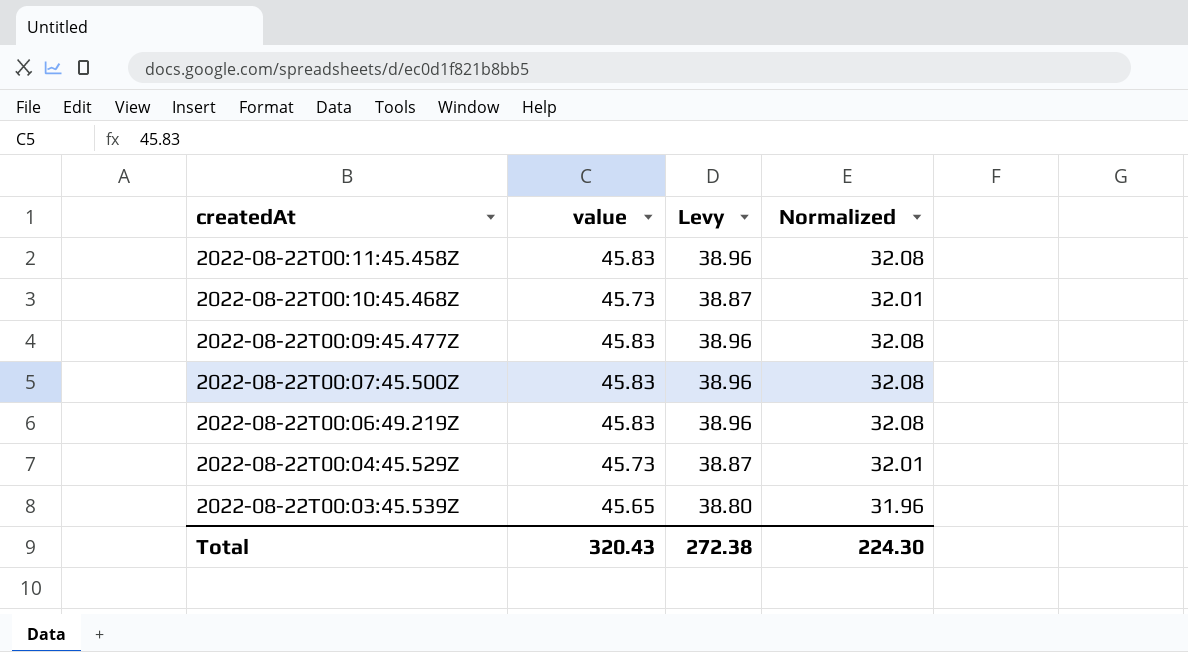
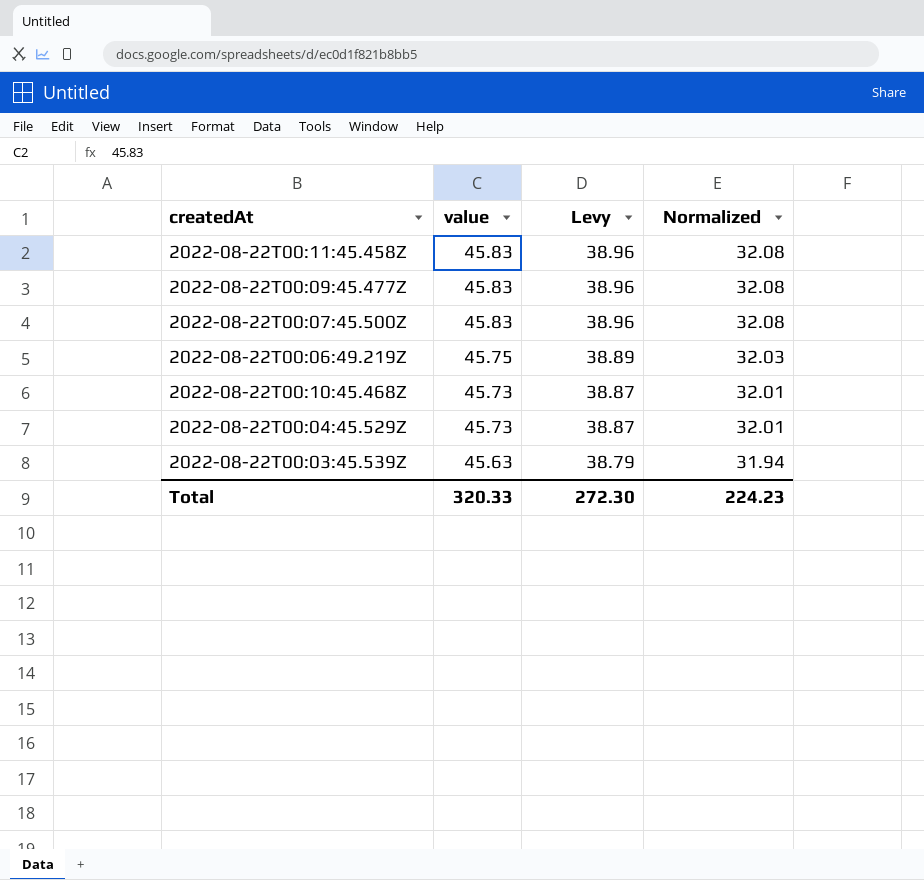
row order: createdAt descending -> value descending
2022-08-22T00:06:49.219Z | value: 45.83 -> 45.75
2022-08-22T00:06:49.219Z | Levy: 38.96 -> 38.89
2022-08-22T00:06:49.219Z | Normalized: 32.08 -> 32.03
2022-08-22T00:03:45.539Z | value: 45.65 -> 45.63
2022-08-22T00:03:45.539Z | Levy: 38.80 -> 38.79
2022-08-22T00:03:45.539Z | Normalized: 31.96 -> 31.94
Total | value: 320.43 -> 320.33
Total | Levy: 272.38 -> 272.30
Total | Normalized: 224.30 -> 224.23

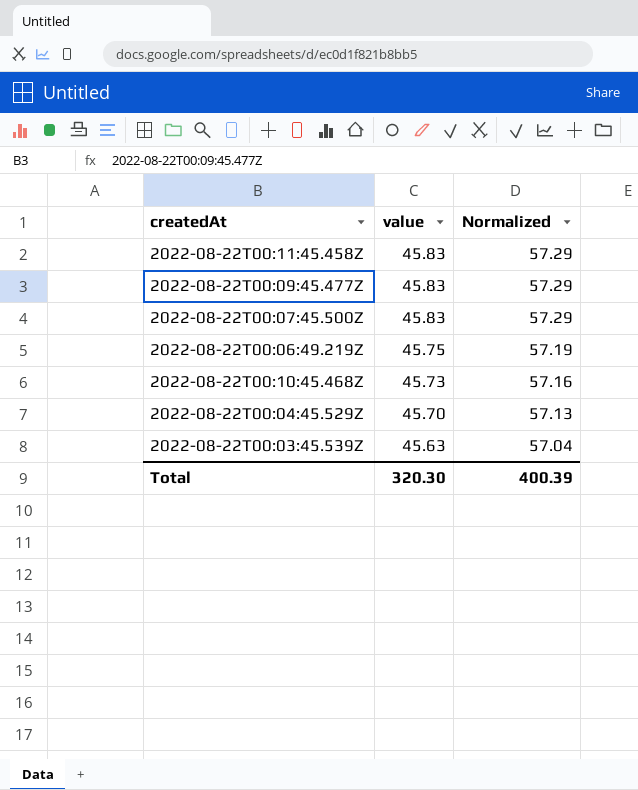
column Levy | formula: [value] * 0.85 -> none
column Normalized | formula: [value] * 0.7 -> [value] * 1.25
2022-08-22T00:04:45.529Z | value: 45.73 -> 45.70
Total | value: 320.33 -> 320.30
Total | Normalized: 224.23 -> 400.39

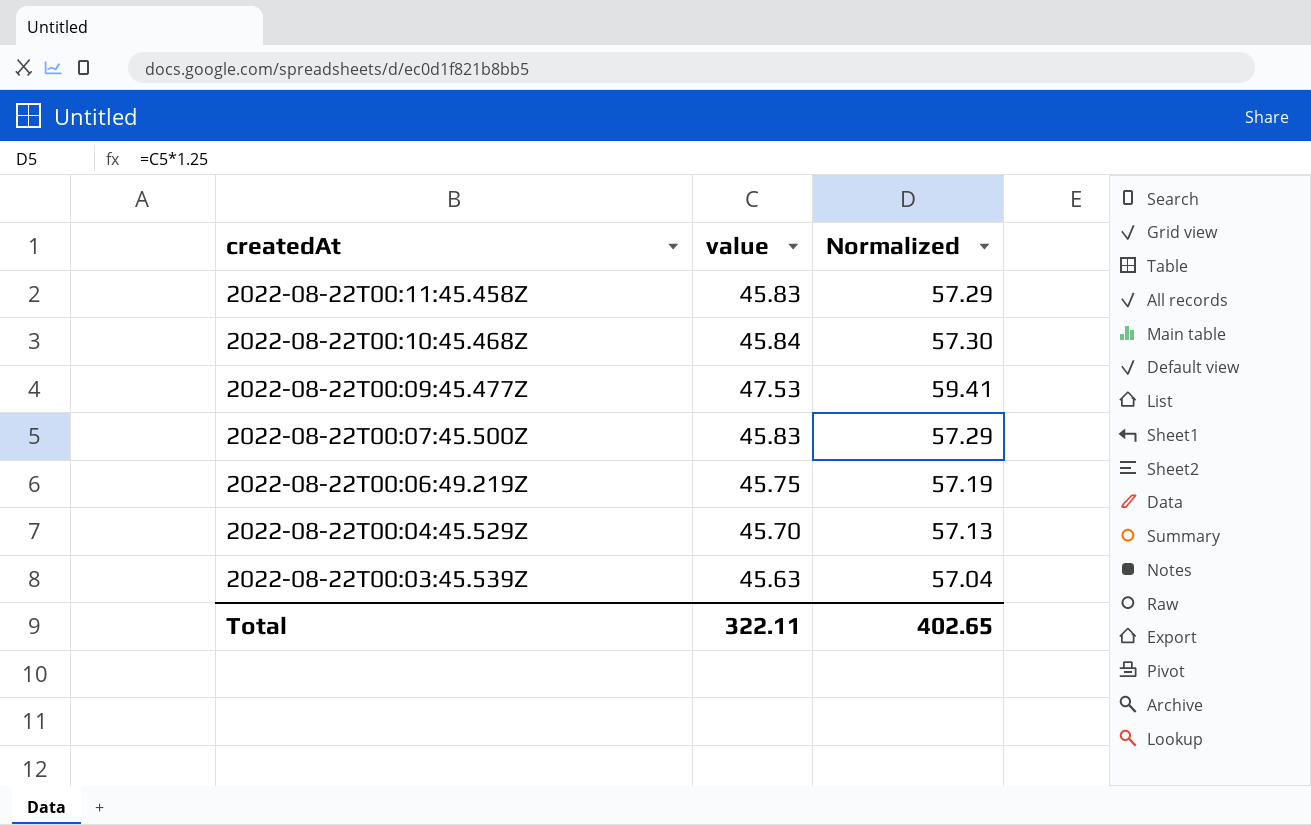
row order: value descending -> createdAt descending
2022-08-22T00:10:45.468Z | value: 45.73 -> 45.84
2022-08-22T00:10:45.468Z | Normalized: 57.16 -> 57.30
2022-08-22T00:09:45.477Z | value: 45.83 -> 47.53
2022-08-22T00:09:45.477Z | Normalized: 57.29 -> 59.41
Total | value: 320.30 -> 322.11
Total | Normalized: 400.39 -> 402.65

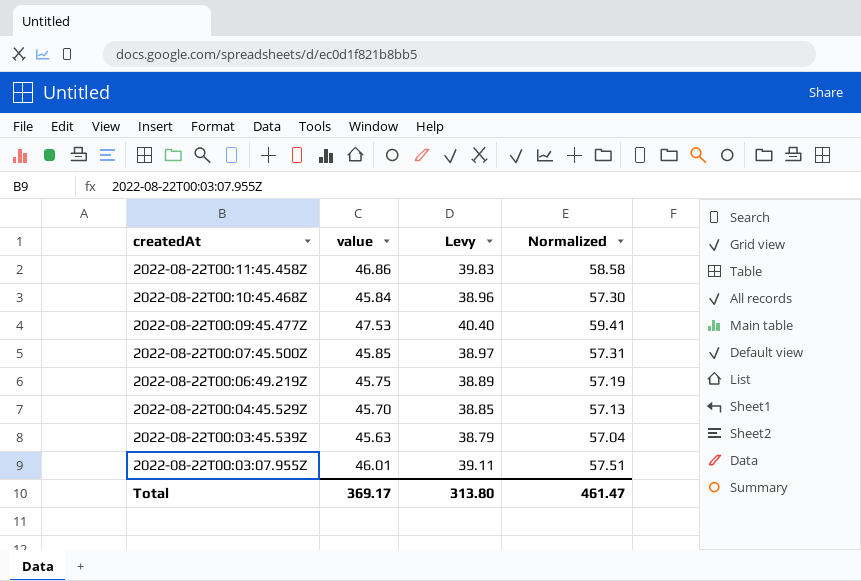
column Levy | formula: none -> [value] * 0.85
2022-08-22T00:11:45.458Z | value: 45.83 -> 46.86
2022-08-22T00:11:45.458Z | Normalized: 57.29 -> 58.58
2022-08-22T00:07:45.500Z | value: 45.83 -> 45.85
2022-08-22T00:07:45.500Z | Normalized: 57.29 -> 57.31
row 2022-08-22T00:03:07.955Z: none -> 46.01 | 39.11 | 57.51
Total | value: 322.11 -> 369.17
Total | Normalized: 402.65 -> 461.47

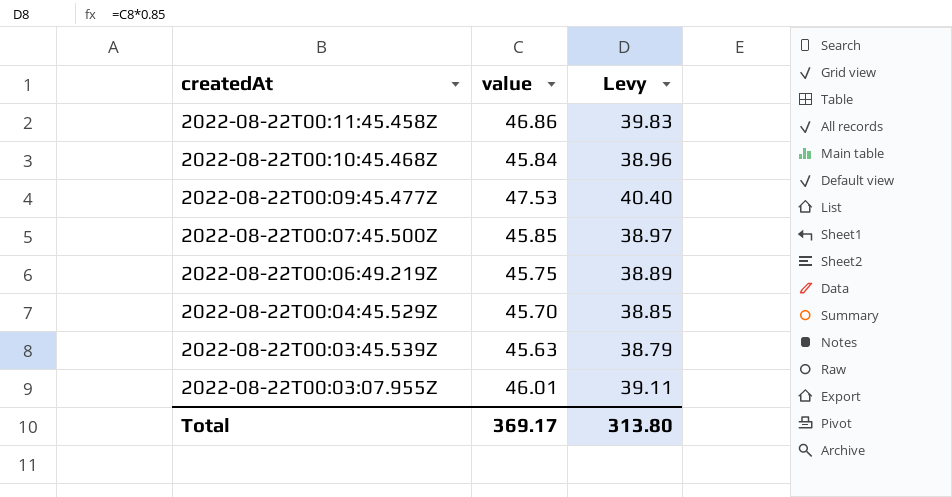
column Normalized | formula: [value] * 1.25 -> none

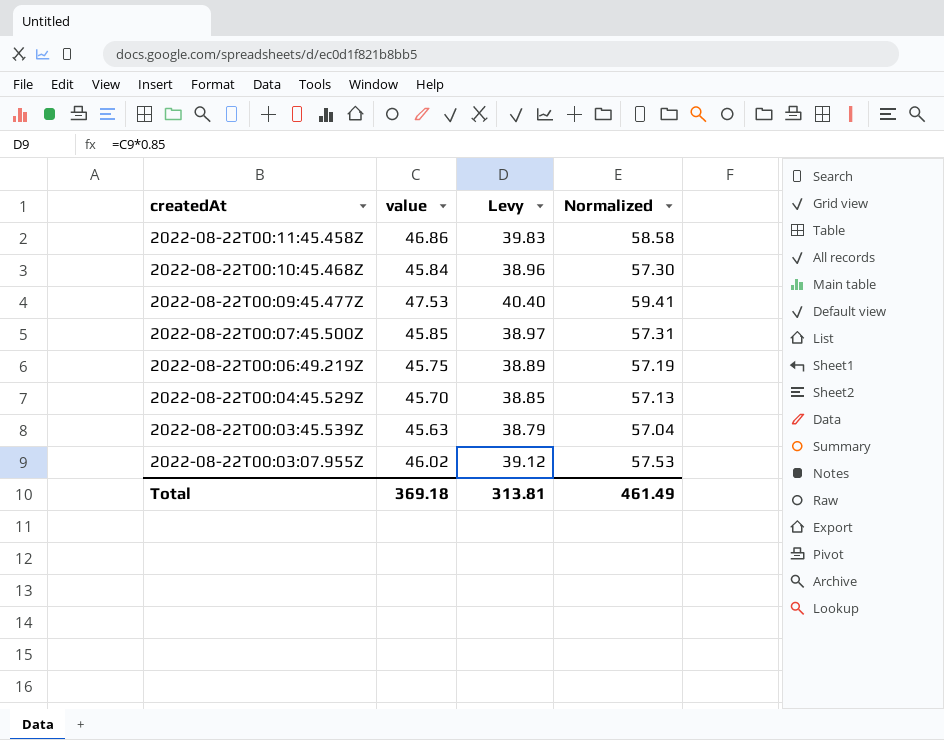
column Normalized | formula: none -> [value] * 1.25
2022-08-22T00:03:07.955Z | value: 46.01 -> 46.02
2022-08-22T00:03:07.955Z | Levy: 39.11 -> 39.12
Total | value: 369.17 -> 369.18
Total | Levy: 313.80 -> 313.81

